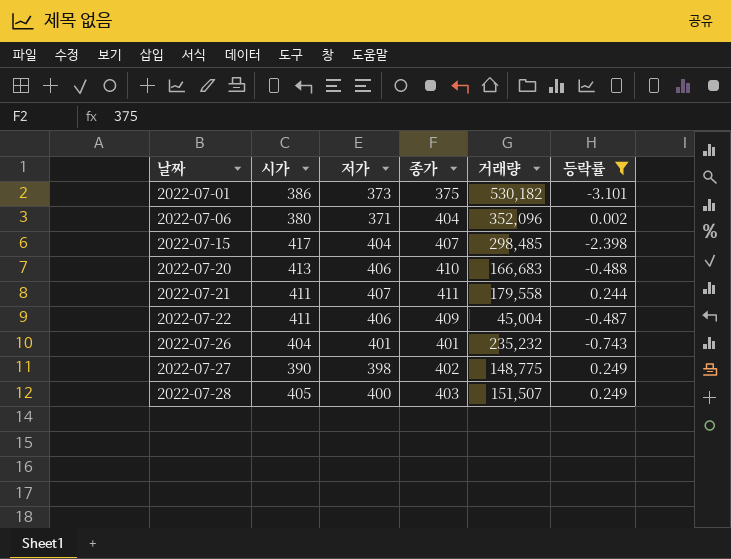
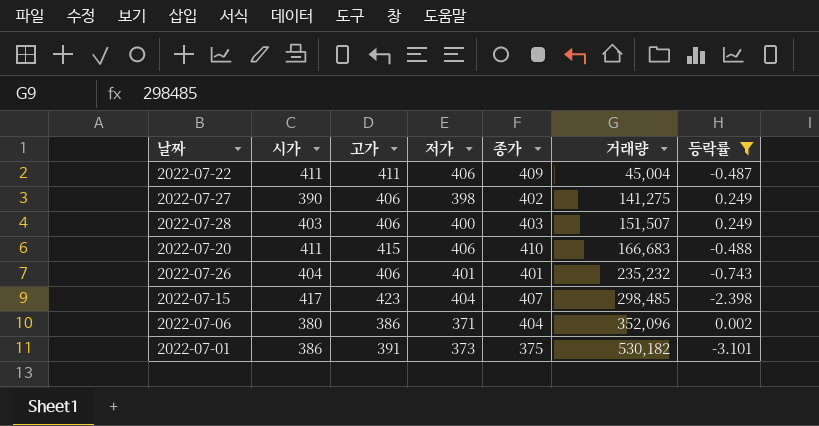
row order: 날짜 ascending -> 거래량 ascending
column 고가 | position: none -> 3
row 2022-07-21: 411 | 407 | 411 | 179,558 | 0.244 -> none
2022-07-27 | 거래량: 148,775 -> 141,275
2022-07-28 | 시가: 405 -> 403
2022-07-20 | 시가: 413 -> 411

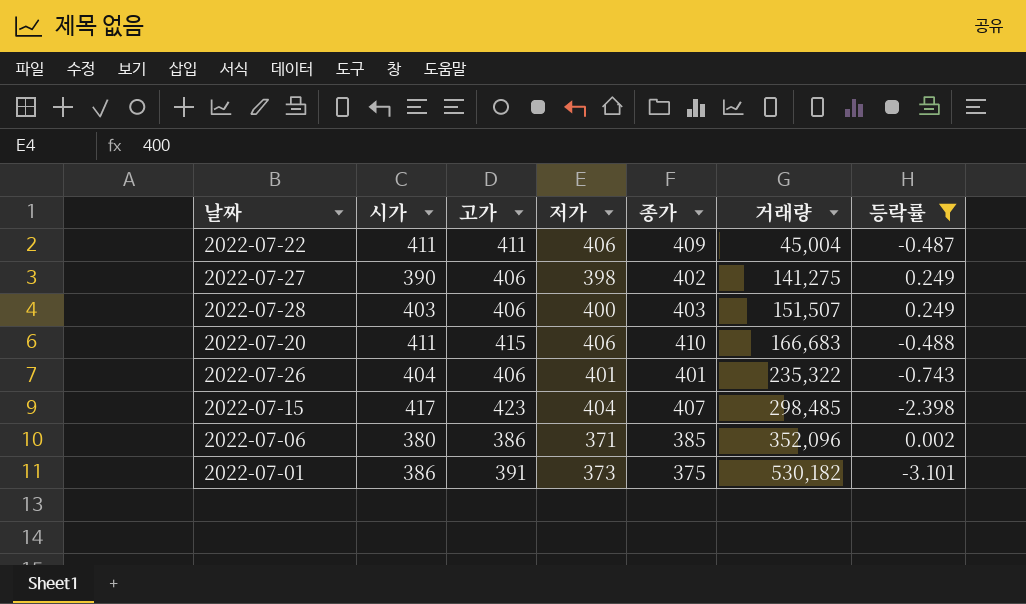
2022-07-26 | 거래량: 235,232 -> 235,322
2022-07-06 | 종가: 404 -> 385

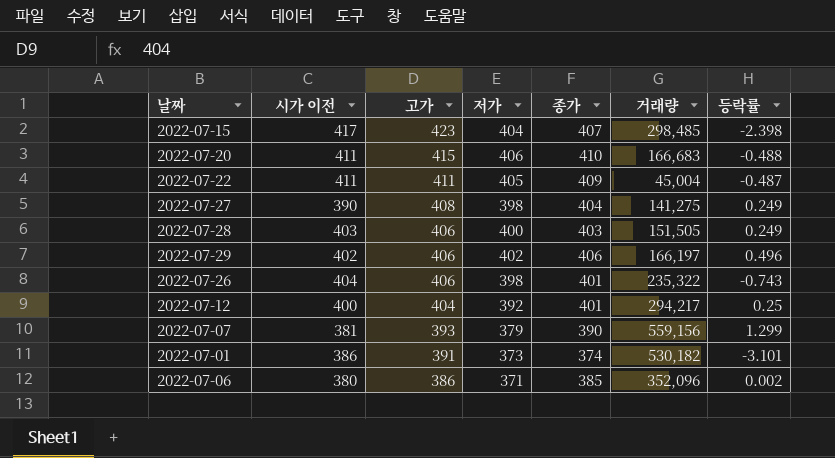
filter: 등락률 <= 0.249 -> none
row order: 거래량 ascending -> 고가 descending
column name: 시가 -> 시가 이전
2022-07-22 | 저가: 406 -> 405
2022-07-27 | 고가: 406 -> 408
2022-07-27 | 종가: 402 -> 404
2022-07-28 | 거래량: 151,507 -> 151,505
2022-07-26 | 저가: 401 -> 398
2022-07-01 | 종가: 375 -> 374

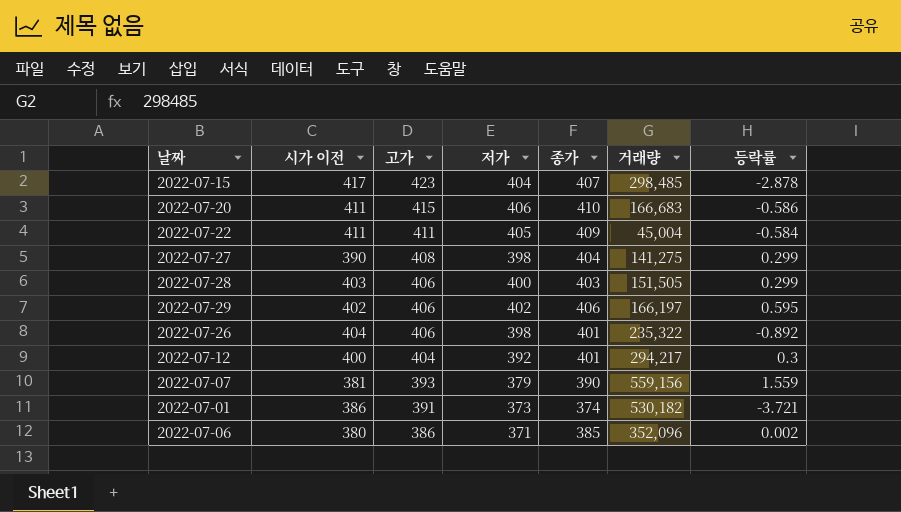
2022-07-15 | 등락률: -2.398 -> -2.878
2022-07-20 | 등락률: -0.488 -> -0.586
2022-07-22 | 등락률: -0.487 -> -0.584
2022-07-27 | 등락률: 0.249 -> 0.299
2022-07-28 | 등락률: 0.249 -> 0.299
2022-07-29 | 등락률: 0.496 -> 0.595
2022-07-26 | 등락률: -0.743 -> -0.892
2022-07-12 | 등락률: 0.25 -> 0.3
2022-07-07 | 등락률: 1.299 -> 1.559
2022-07-01 | 등락률: -3.101 -> -3.721

